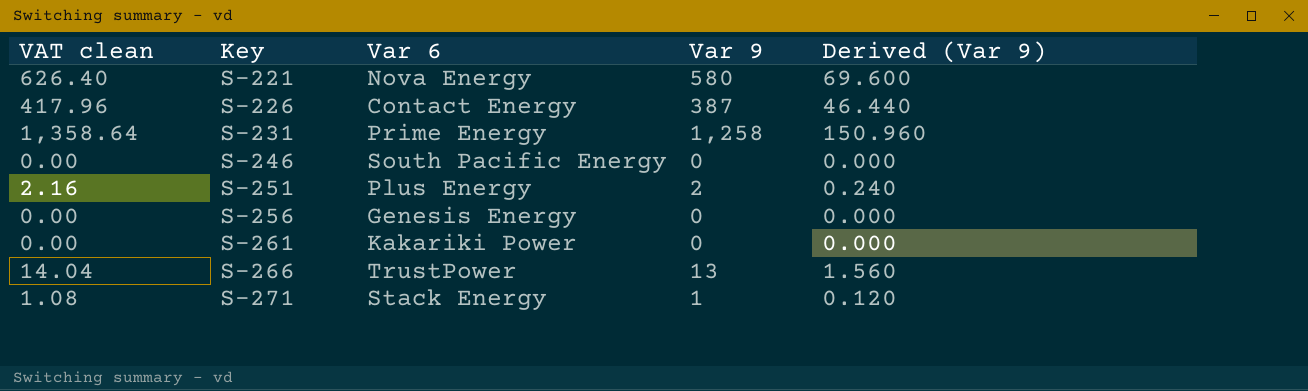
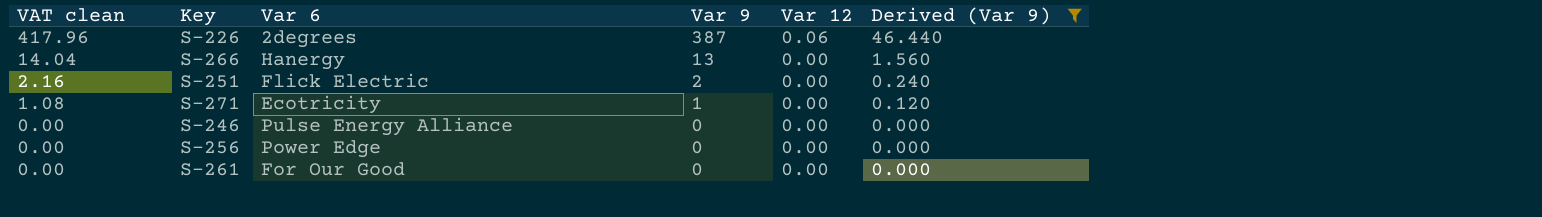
filter: none -> Derived (Var 9) <= 46.440
row order: Key ascending -> VAT clean descending
column Var 12 | position: none -> 5
S-226 | Var 6: Contact Energy -> 2degrees
S-266 | Var 6: TrustPower -> Hanergy
S-251 | Var 6: Plus Energy -> Flick Electric
S-271 | Var 6: Stack Energy -> Ecotricity
S-246 | Var 6: South Pacific Energy -> Pulse Energy Alliance
S-256 | Var 6: Genesis Energy -> Power Edge
S-261 | Var 6: Kakariki Power -> For Our Good

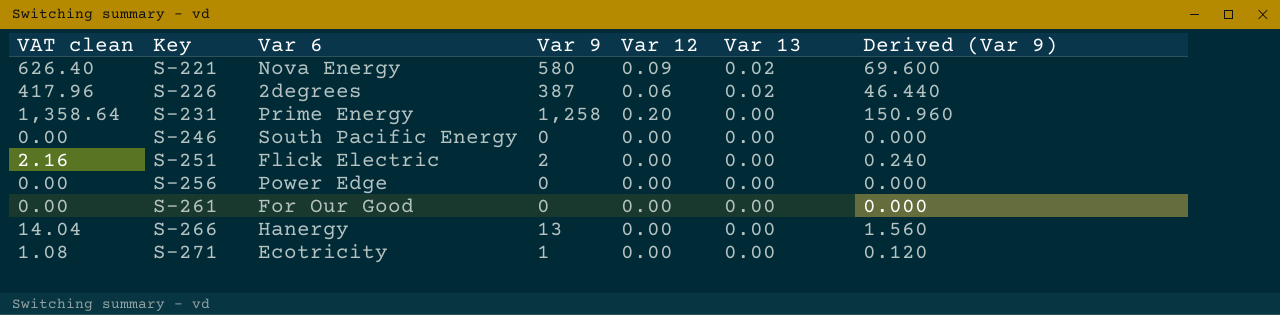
filter: Derived (Var 9) <= 46.440 -> none
row order: VAT clean descending -> Key ascending
column Var 13 | position: none -> 6
S-246 | Var 6: Pulse Energy Alliance -> South Pacific Energy

